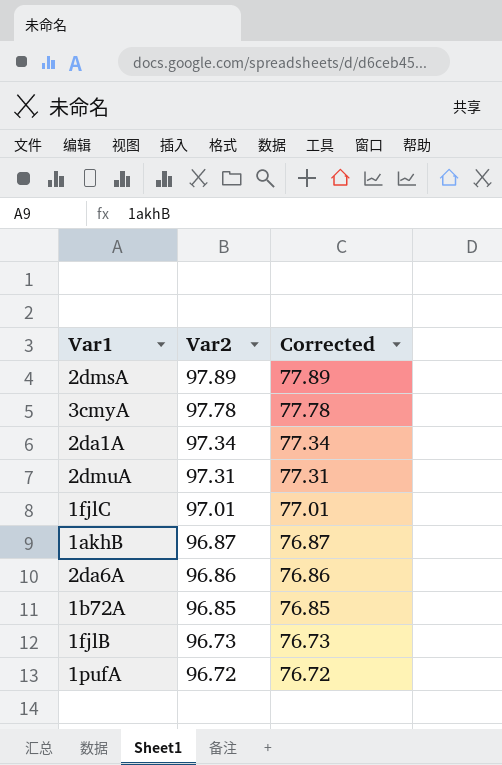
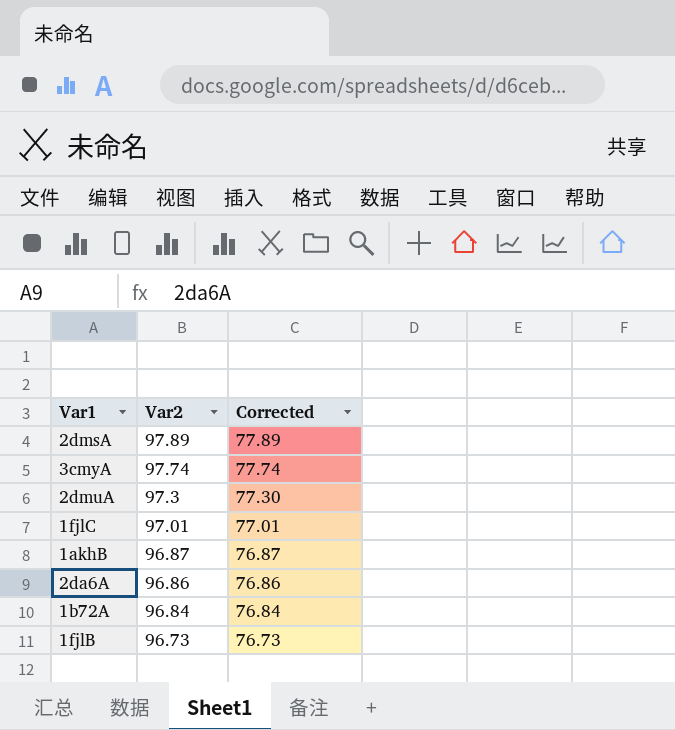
row 2da1A: 97.34 | 77.34 -> none
row 1pufA: 96.72 | 76.72 -> none
3cmyA | Var2: 97.78 -> 97.74
3cmyA | Corrected: 77.78 -> 77.74
2dmuA | Var2: 97.31 -> 97.3
2dmuA | Corrected: 77.31 -> 77.30
1b72A | Var2: 96.85 -> 96.84
1b72A | Corrected: 76.85 -> 76.84

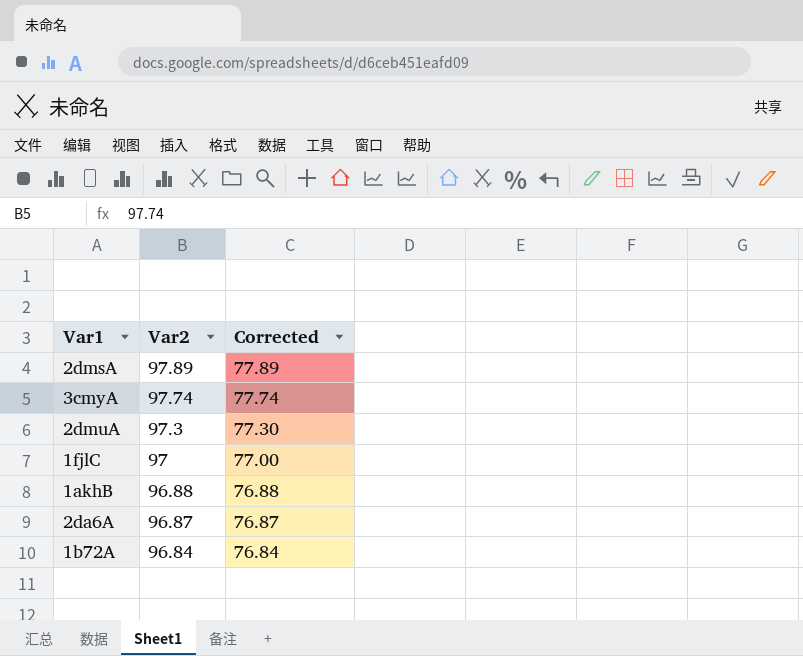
row 1fjlB: 96.73 | 76.73 -> none
1fjlC | Var2: 97.01 -> 97
1fjlC | Corrected: 77.01 -> 77.00
1akhB | Var2: 96.87 -> 96.88
1akhB | Corrected: 76.87 -> 76.88
2da6A | Var2: 96.86 -> 96.87
2da6A | Corrected: 76.86 -> 76.87

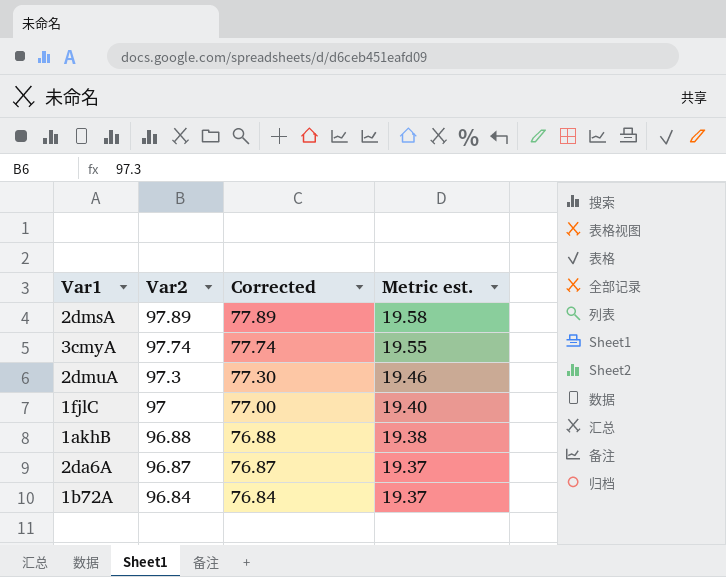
column Metric est. | formula: none -> [Var2] * 0.2

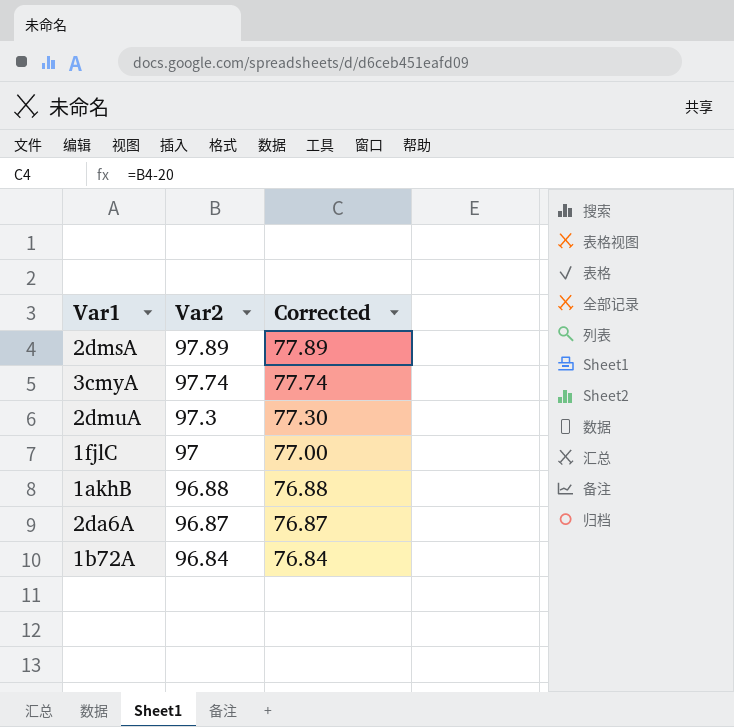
column Metric est. | formula: [Var2] * 0.2 -> none

